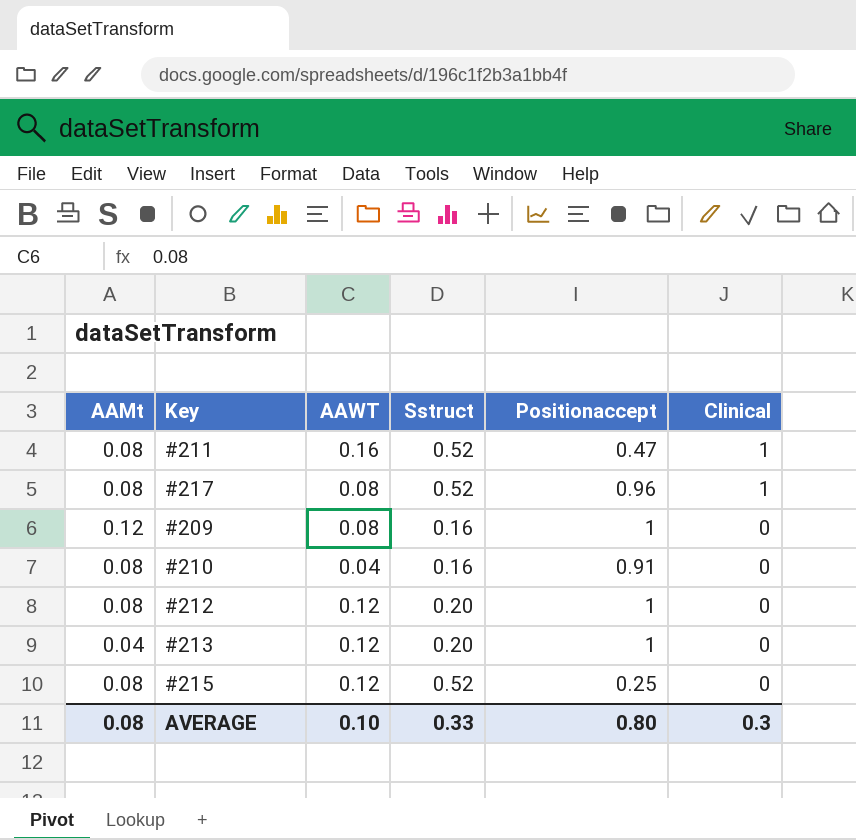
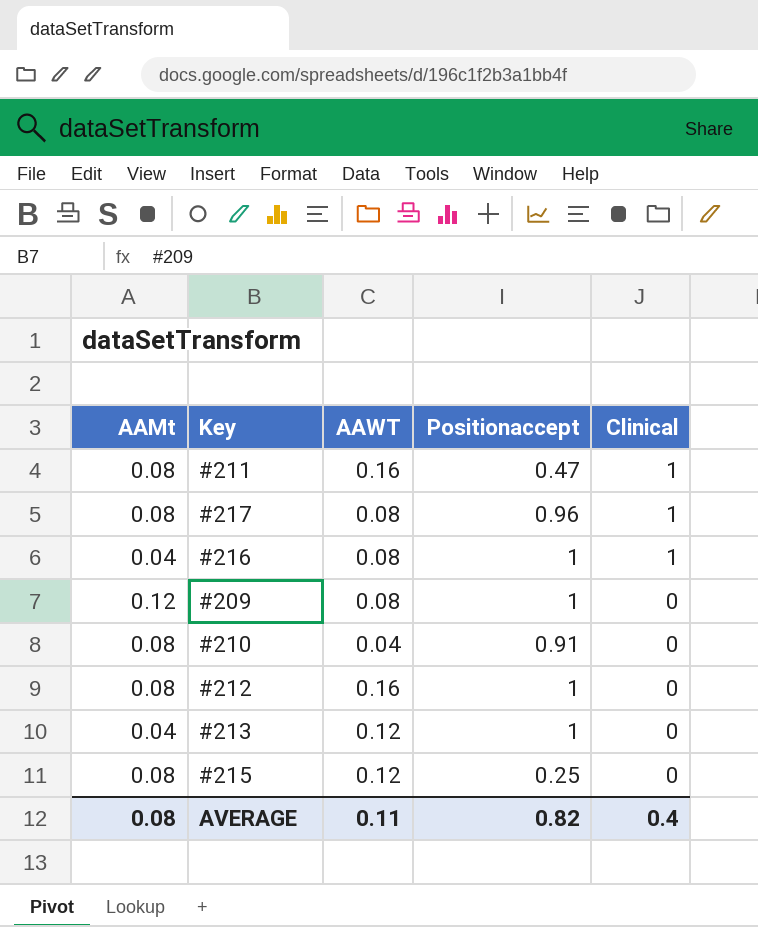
column Sstruct | position: 4 -> none
row #216: none -> 0.04 | 0.08 | 1 | 1
#212 | AAWT: 0.12 -> 0.16
AVERAGE | AAWT: 0.10 -> 0.11
AVERAGE | Positionaccept: 0.80 -> 0.82
AVERAGE | Clinical: 0.3 -> 0.4

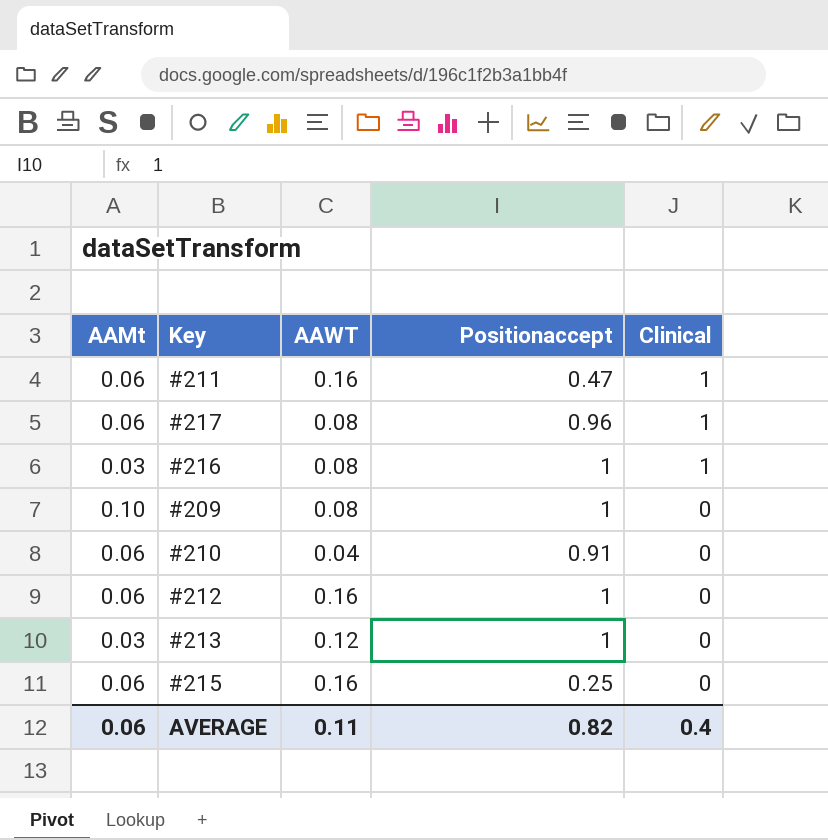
#211 | AAMt: 0.08 -> 0.06
#217 | AAMt: 0.08 -> 0.06
#216 | AAMt: 0.04 -> 0.03
#209 | AAMt: 0.12 -> 0.10
#210 | AAMt: 0.08 -> 0.06
#212 | AAMt: 0.08 -> 0.06
#213 | AAMt: 0.04 -> 0.03
#215 | AAMt: 0.08 -> 0.06
#215 | AAWT: 0.12 -> 0.16
AVERAGE | AAMt: 0.08 -> 0.06

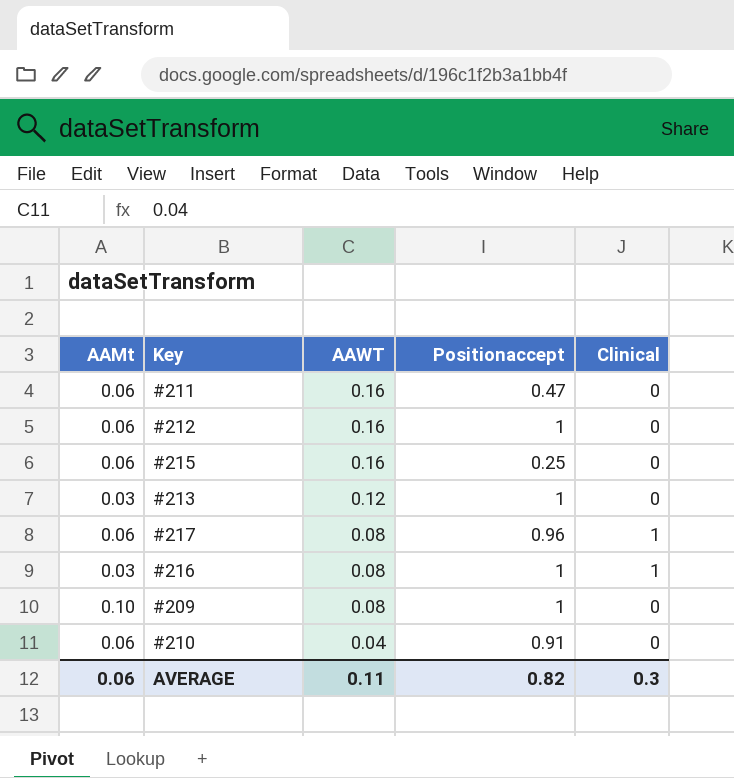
row order: Clinical descending -> AAWT descending
#211 | Clinical: 1 -> 0
AVERAGE | Clinical: 0.4 -> 0.3

